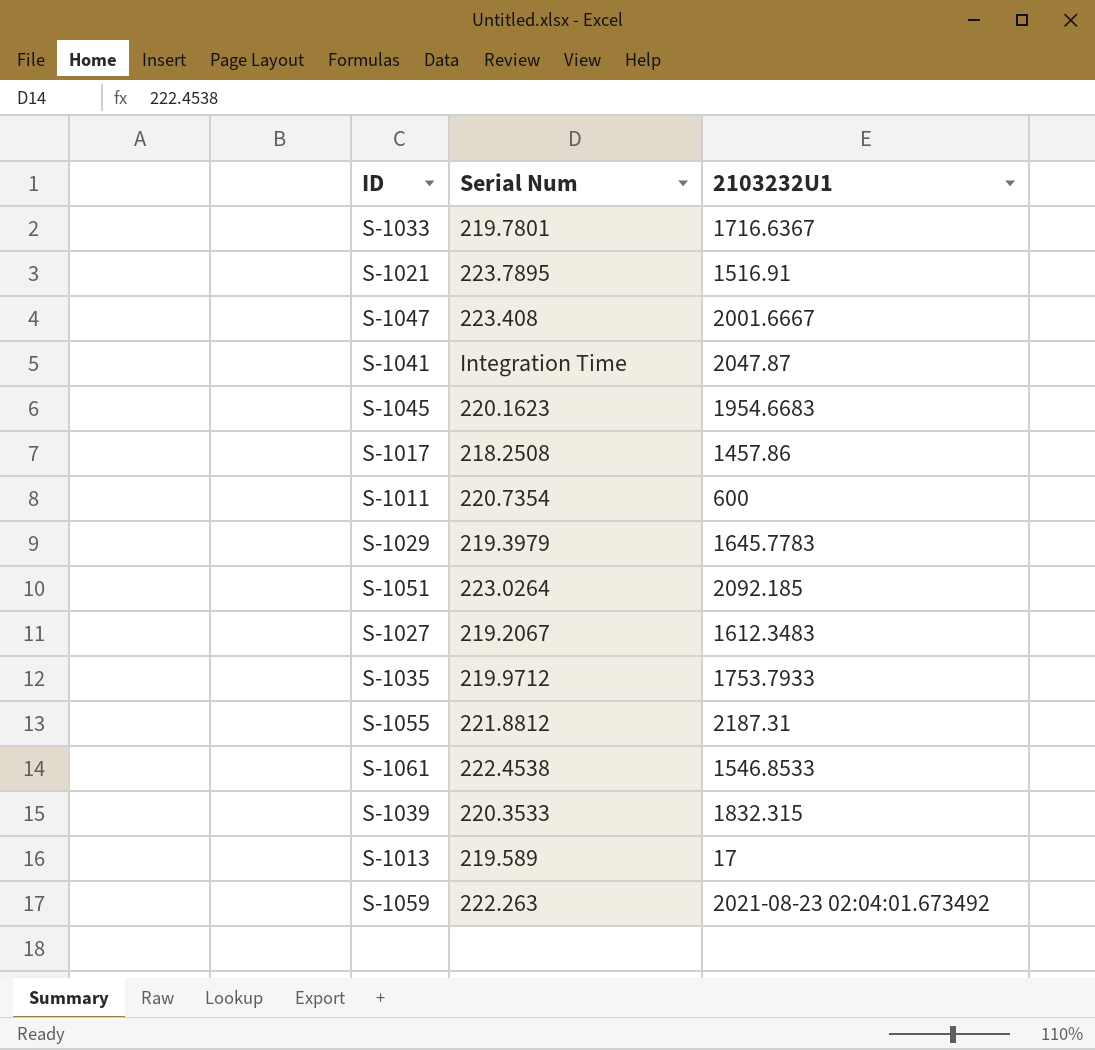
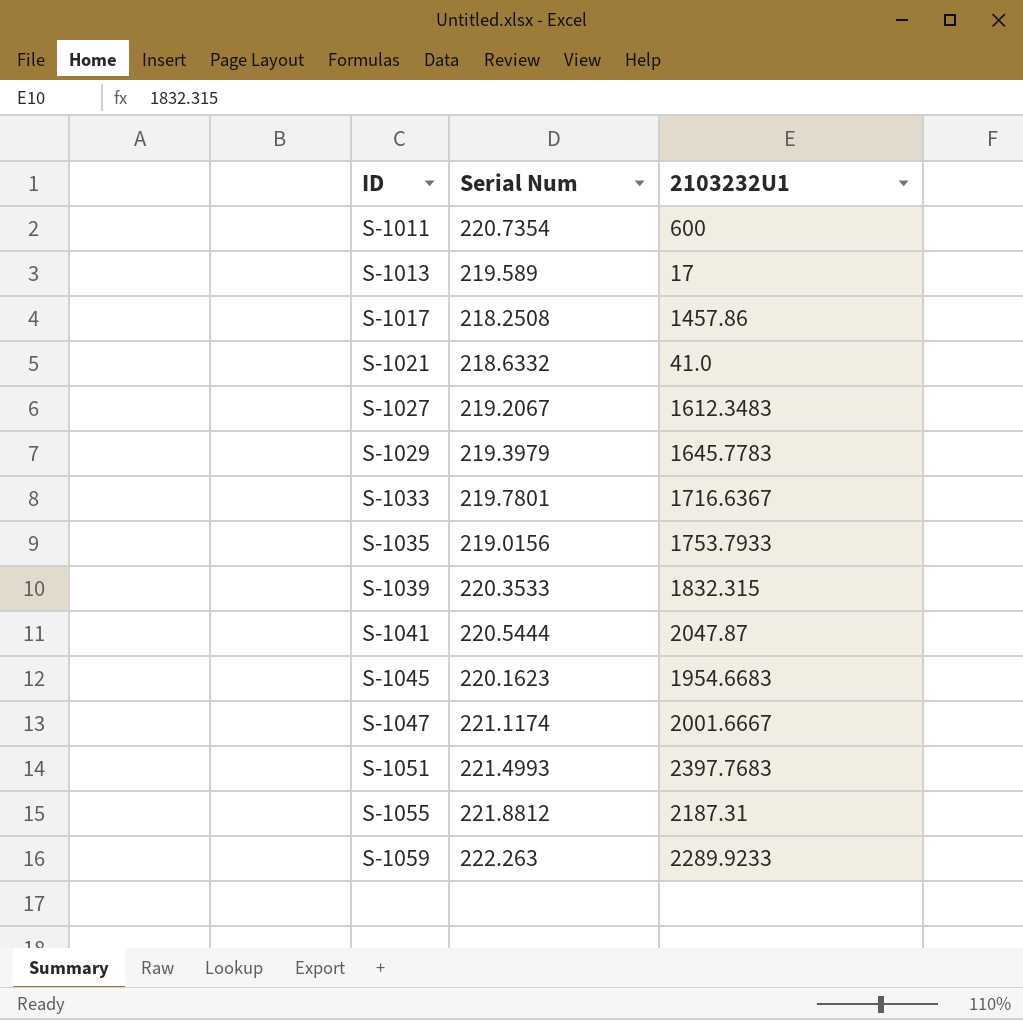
row order: none -> ID ascending
row S-1061: 222.4538 | 1546.8533 -> none
S-1021 | Serial Num: 223.7895 -> 218.6332
S-1021 | 2103232U1: 1516.91 -> 41.0
S-1035 | Serial Num: 219.9712 -> 219.0156
S-1041 | Serial Num: Integration Time -> 220.5444
S-1047 | Serial Num: 223.408 -> 221.1174
S-1051 | Serial Num: 223.0264 -> 221.4993
S-1051 | 2103232U1: 2092.185 -> 2397.7683
S-1059 | 2103232U1: 2021-08-23 02:04:01.673492 -> 2289.9233

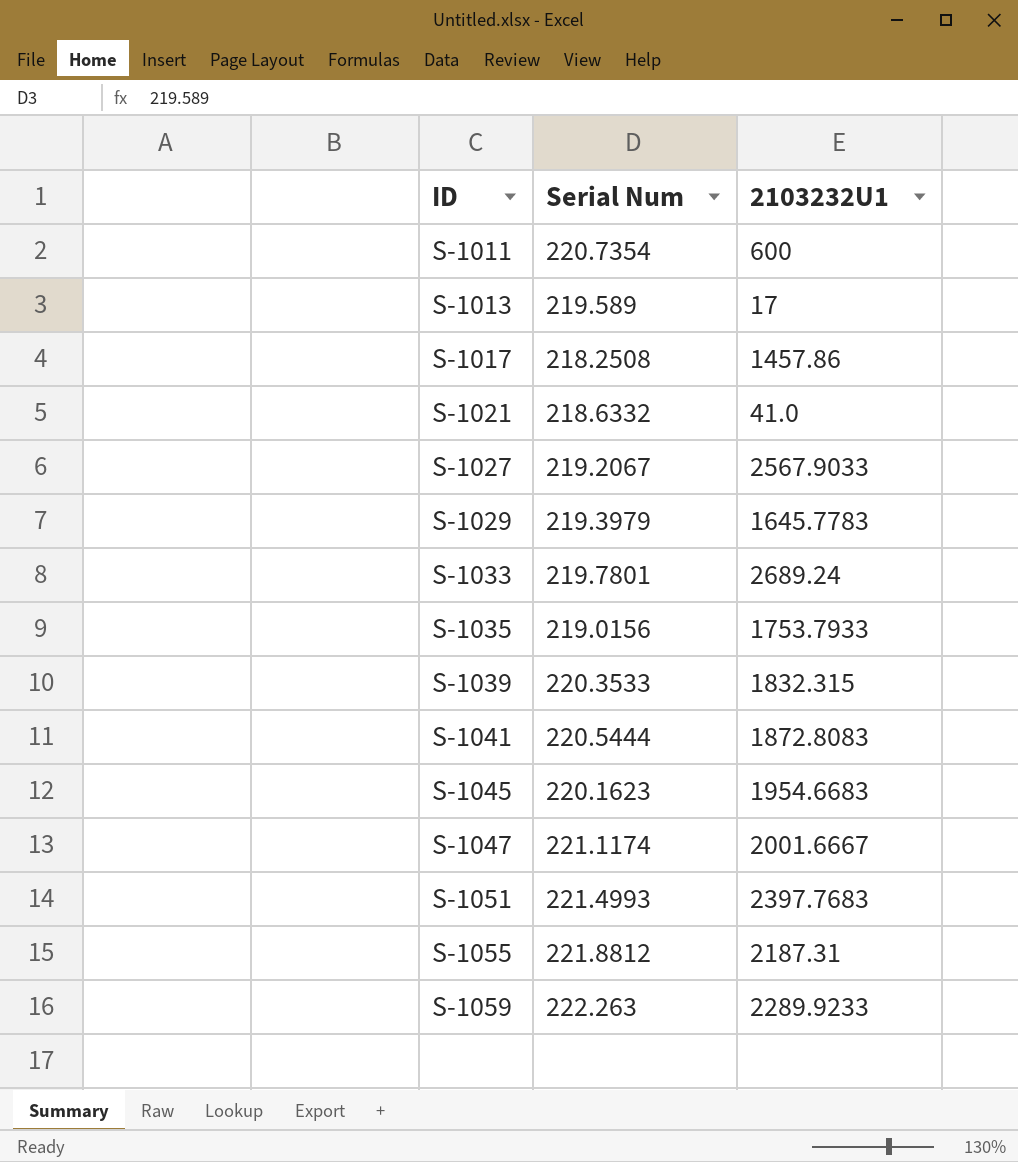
S-1027 | 2103232U1: 1612.3483 -> 2567.9033
S-1033 | 2103232U1: 1716.6367 -> 2689.24
S-1041 | 2103232U1: 2047.87 -> 1872.8083

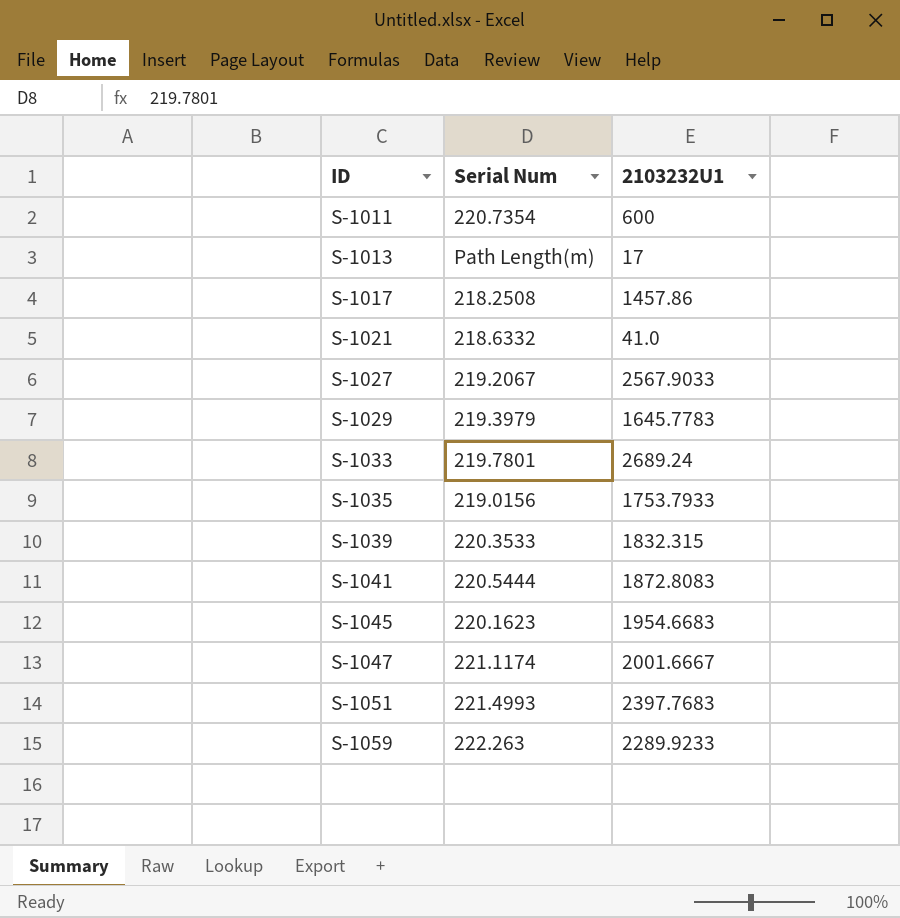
row S-1055: 221.8812 | 2187.31 -> none
S-1013 | Serial Num: 219.589 -> Path Length(m)

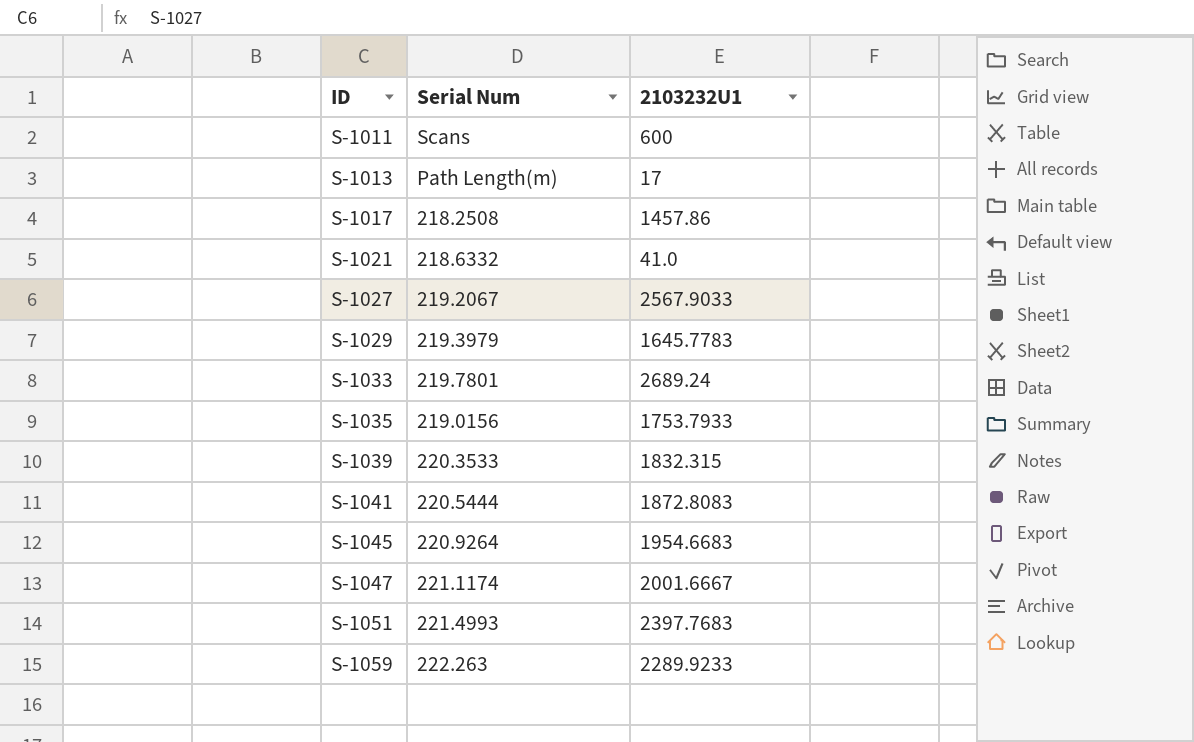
S-1011 | Serial Num: 220.7354 -> Scans
S-1045 | Serial Num: 220.1623 -> 220.9264

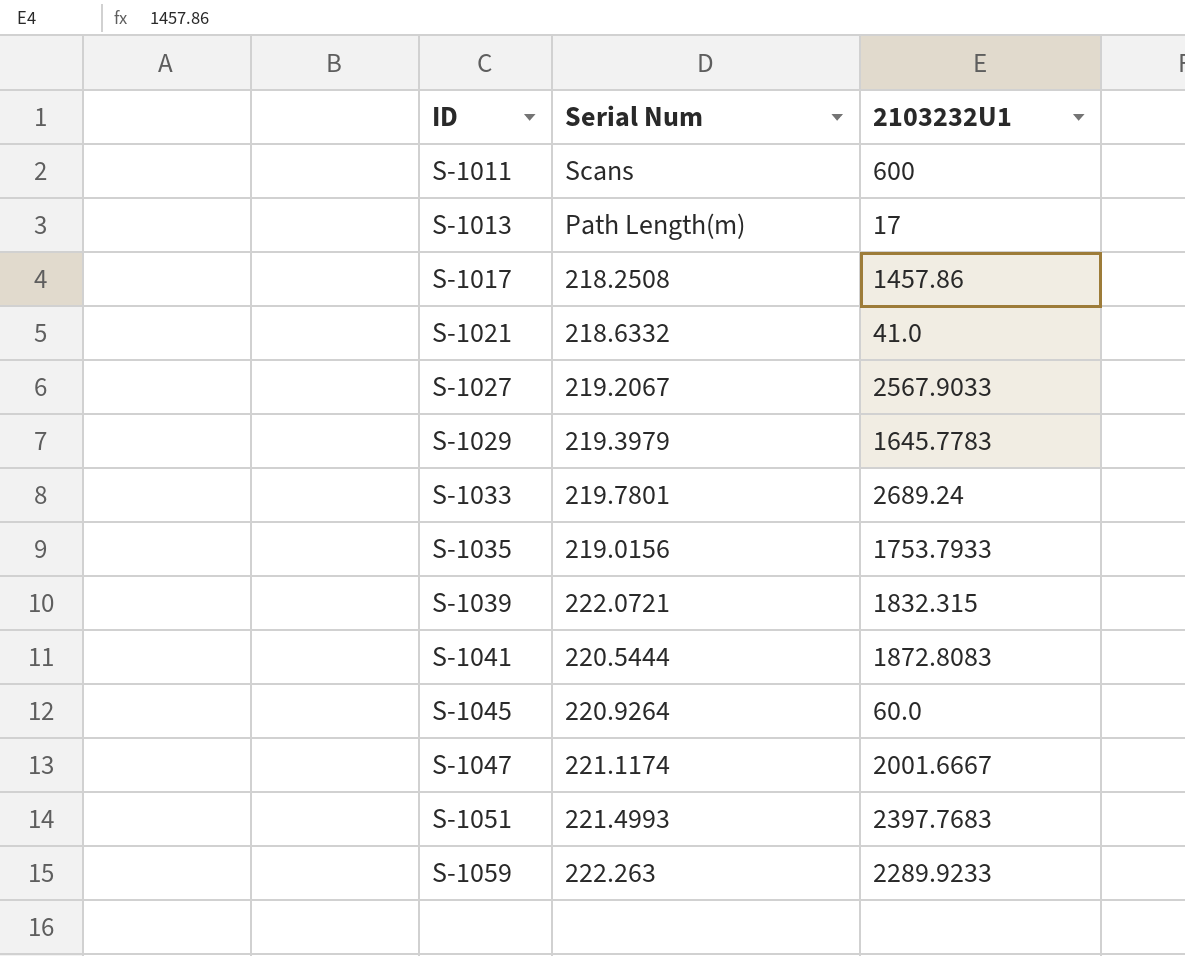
S-1039 | Serial Num: 220.3533 -> 222.0721
S-1045 | 2103232U1: 1954.6683 -> 60.0

